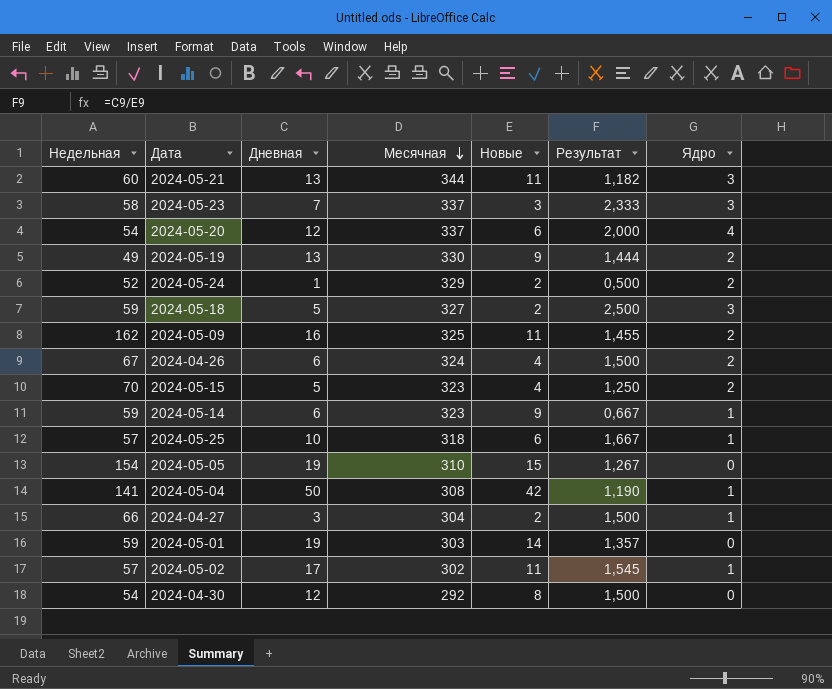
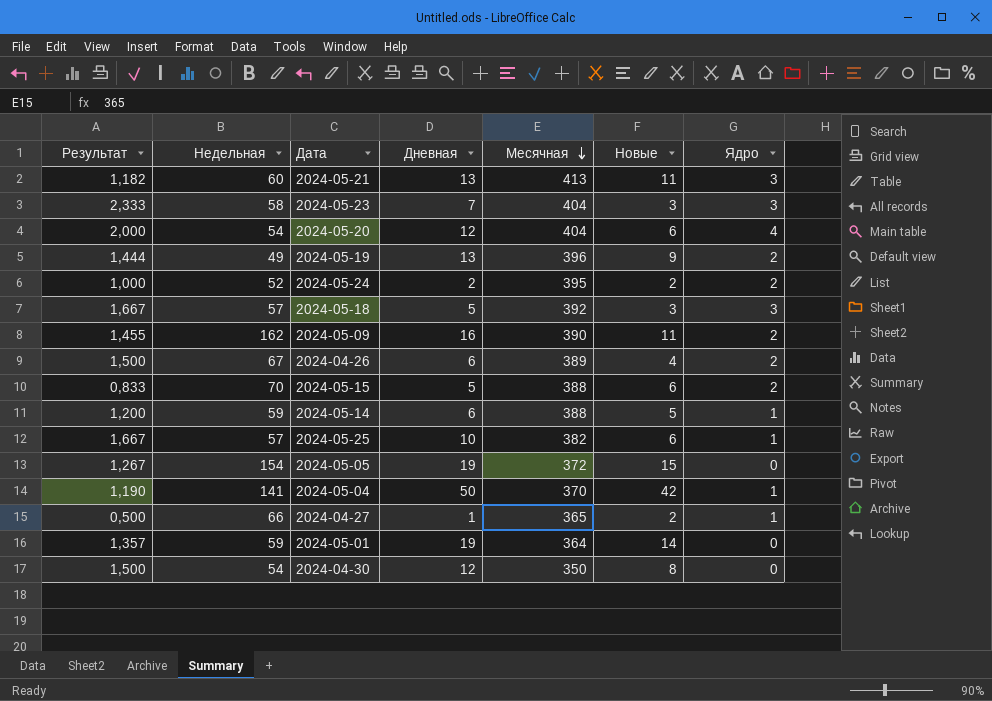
column Результат | position: 6 -> 1
row 2024-05-02: 57 | 17 | 302 | 11 | 1,545 | 1 -> none
2024-05-21 | Месячная: 344 -> 413
2024-05-23 | Месячная: 337 -> 404
2024-05-20 | Месячная: 337 -> 404
2024-05-19 | Месячная: 330 -> 396
2024-05-24 | Результат: 0,500 -> 1,000
2024-05-24 | Дневная: 1 -> 2
2024-05-24 | Месячная: 329 -> 395
2024-05-18 | Результат: 2,500 -> 1,667
2024-05-18 | Недельная: 59 -> 57
2024-05-18 | Месячная: 327 -> 392
2024-05-18 | Новые: 2 -> 3
2024-05-09 | Месячная: 325 -> 390
2024-04-26 | Месячная: 324 -> 389
2024-05-15 | Результат: 1,250 -> 0,833
2024-05-15 | Месячная: 323 -> 388
2024-05-15 | Новые: 4 -> 6
2024-05-14 | Результат: 0,667 -> 1,200
2024-05-14 | Месячная: 323 -> 388
2024-05-14 | Новые: 9 -> 5
2024-05-25 | Месячная: 318 -> 382
2024-05-05 | Месячная: 310 -> 372
2024-05-04 | Месячная: 308 -> 370
2024-04-27 | Результат: 1,500 -> 0,500
2024-04-27 | Дневная: 3 -> 1
2024-04-27 | Месячная: 304 -> 365
2024-05-01 | Месячная: 303 -> 364
2024-04-30 | Месячная: 292 -> 350

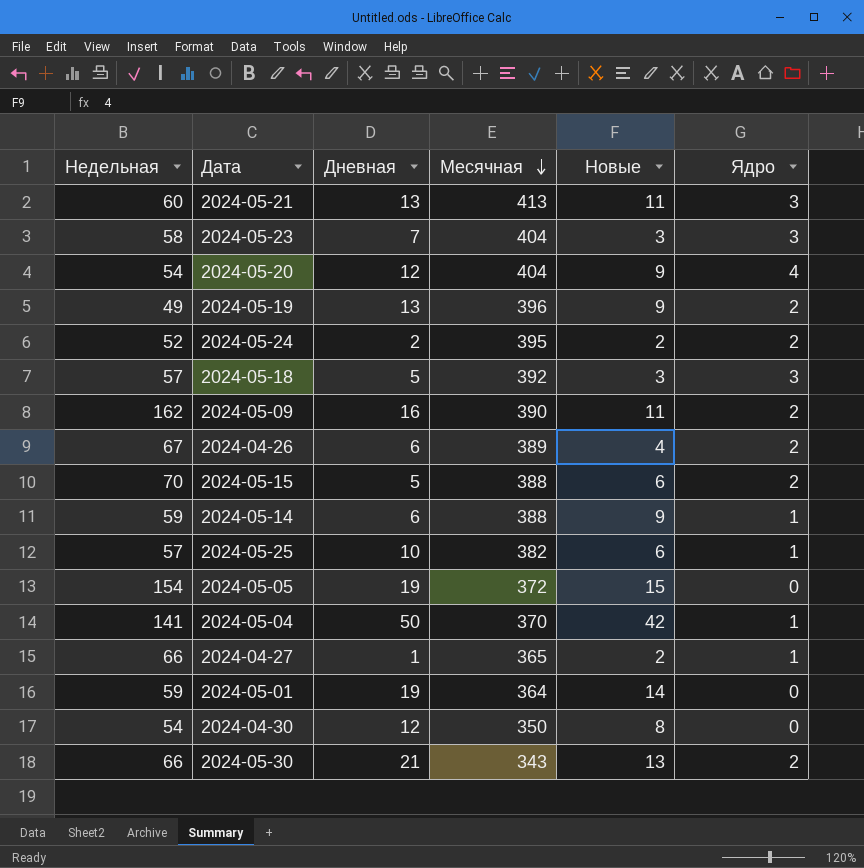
column Результат | formula: [Дневная] / [Новые] -> none
2024-05-20 | Новые: 6 -> 9
2024-05-14 | Новые: 5 -> 9
row 2024-05-30: none -> 66 | 21 | 343 | 13 | 2

